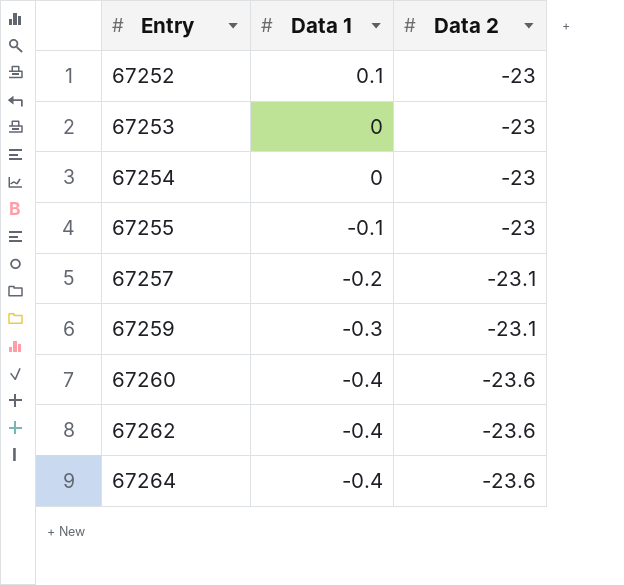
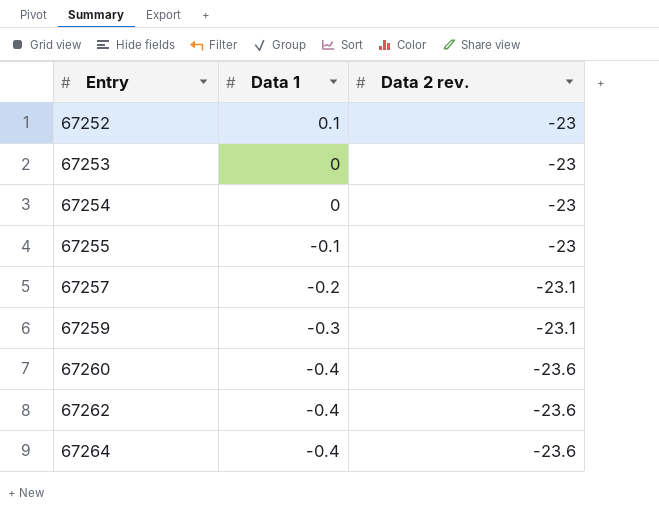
column name: Data 2 -> Data 2 rev.

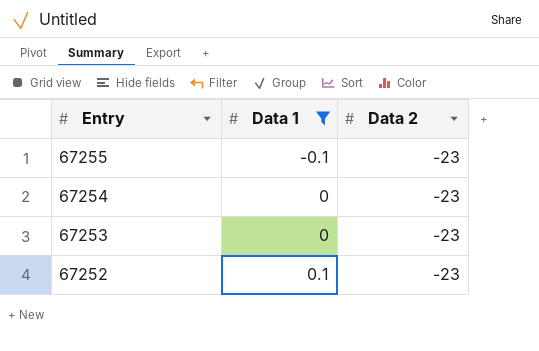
filter: none -> Data 1 >= -0.1
row order: Entry ascending -> Entry descending
column name: Data 2 rev. -> Data 2

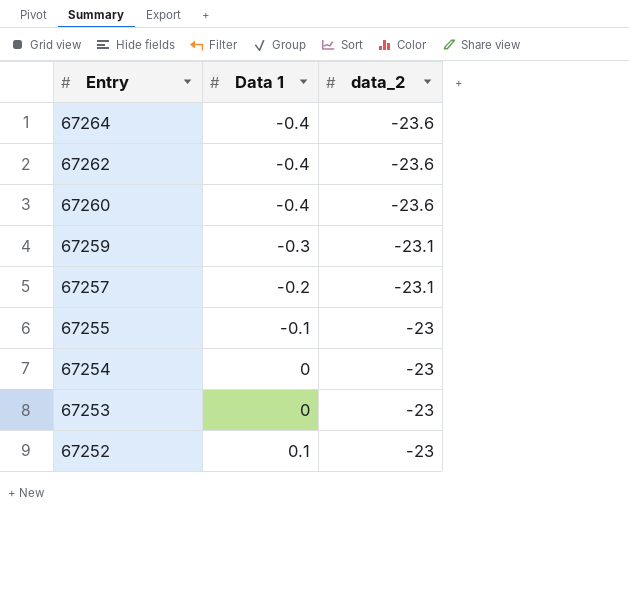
filter: Data 1 >= -0.1 -> none
column name: Data 2 -> data_2

